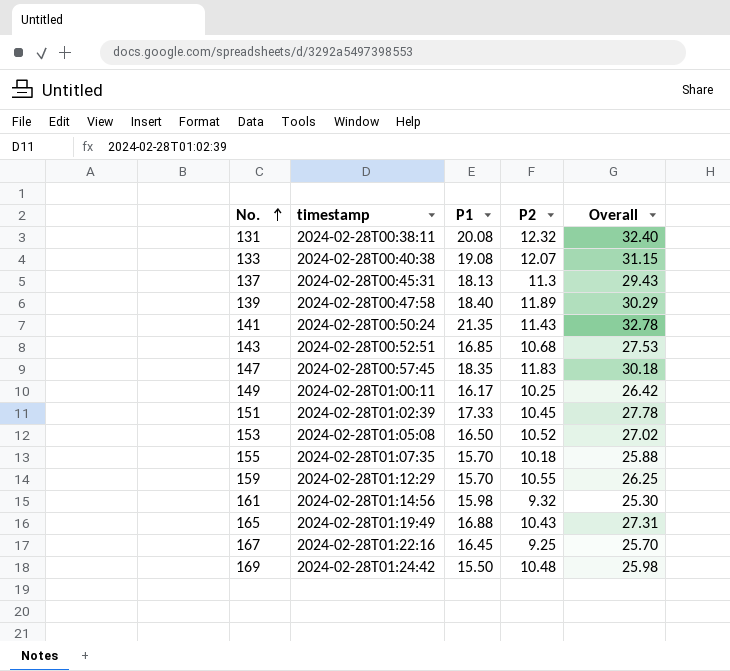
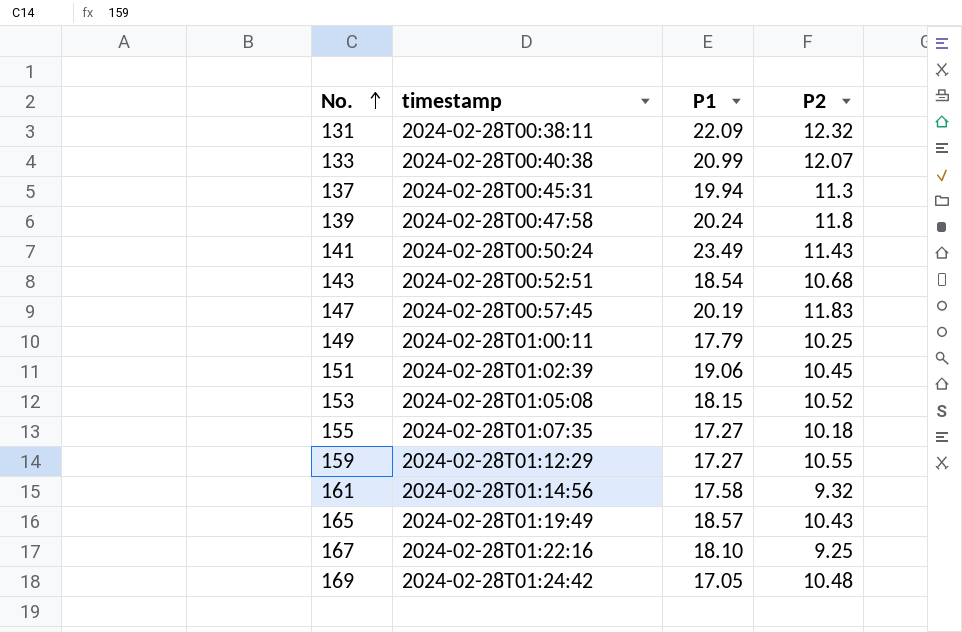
column Overall | formula: [P1] + [P2] -> none
131 | P1: 20.08 -> 22.09
133 | P1: 19.08 -> 20.99
137 | P1: 18.13 -> 19.94
139 | P1: 18.40 -> 20.24
139 | P2: 11.89 -> 11.8
141 | P1: 21.35 -> 23.49
143 | P1: 16.85 -> 18.54
147 | P1: 18.35 -> 20.19
149 | P1: 16.17 -> 17.79
151 | P1: 17.33 -> 19.06
153 | P1: 16.50 -> 18.15
155 | P1: 15.70 -> 17.27
159 | P1: 15.70 -> 17.27
161 | P1: 15.98 -> 17.58
165 | P1: 16.88 -> 18.57
167 | P1: 16.45 -> 18.10
169 | P1: 15.50 -> 17.05

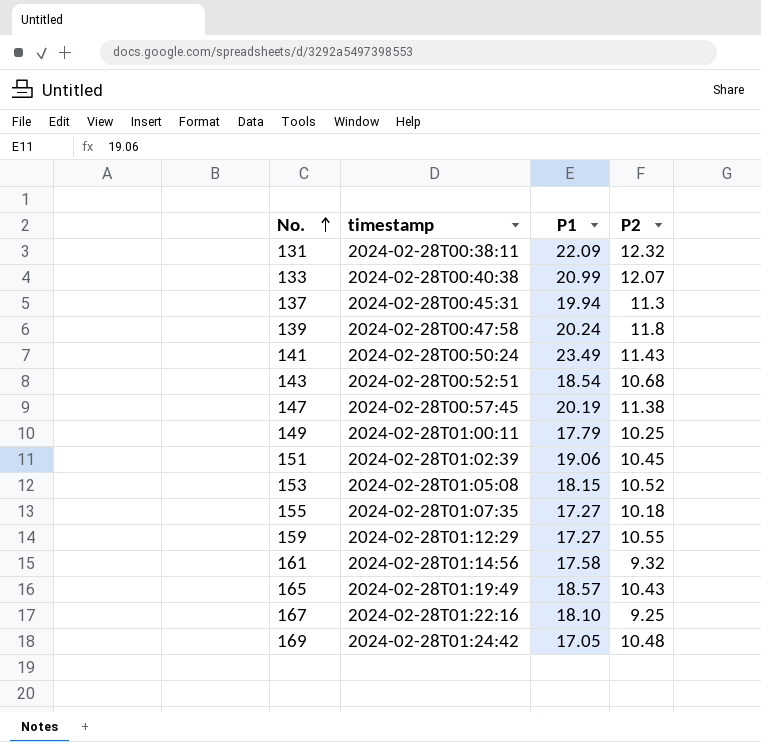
147 | P2: 11.83 -> 11.38

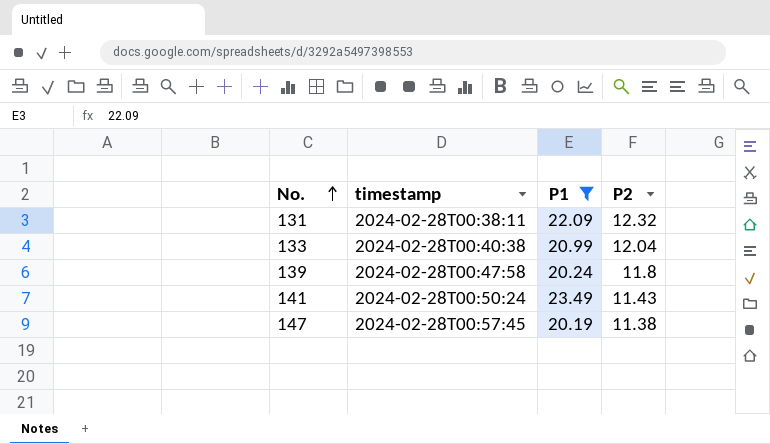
filter: none -> P1 >= 20.19
133 | P2: 12.07 -> 12.04

